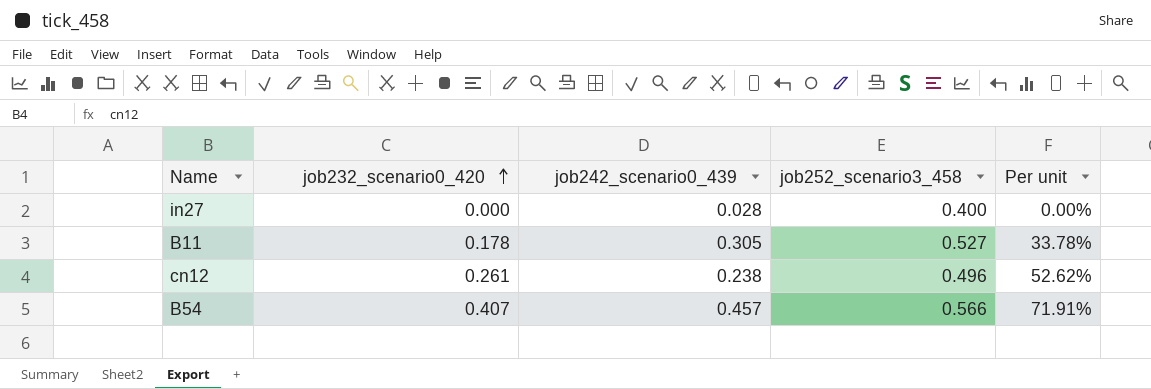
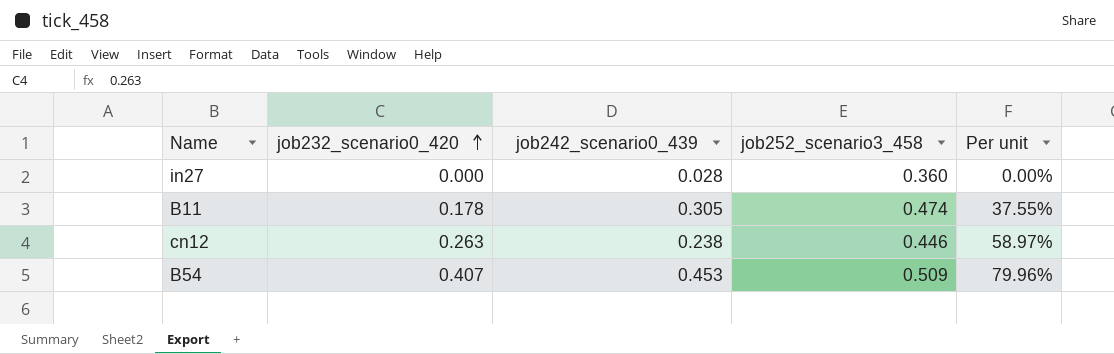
in27 | job252_scenario3_458: 0.400 -> 0.360
B11 | job252_scenario3_458: 0.527 -> 0.474
B11 | Per unit: 33.78% -> 37.55%
cn12 | job232_scenario0_420: 0.261 -> 0.263
cn12 | job252_scenario3_458: 0.496 -> 0.446
cn12 | Per unit: 52.62% -> 58.97%
B54 | job242_scenario0_439: 0.457 -> 0.453
B54 | job252_scenario3_458: 0.566 -> 0.509
B54 | Per unit: 71.91% -> 79.96%

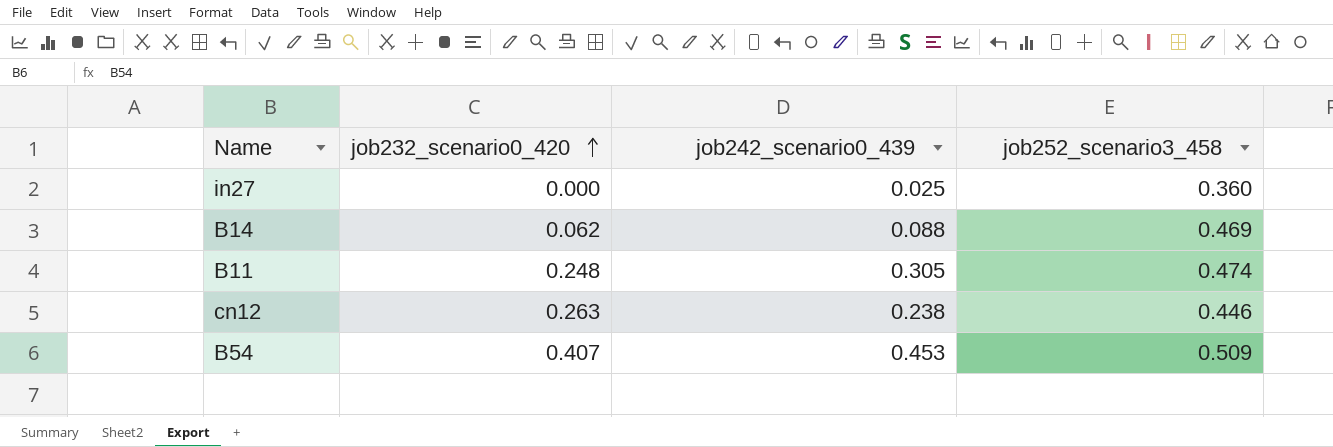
column Per unit | formula: [job232_scenario0_420] / [job252_scenario3_458] -> none
in27 | job242_scenario0_439: 0.028 -> 0.025
row B14: none -> 0.062 | 0.088 | 0.469
B11 | job232_scenario0_420: 0.178 -> 0.248

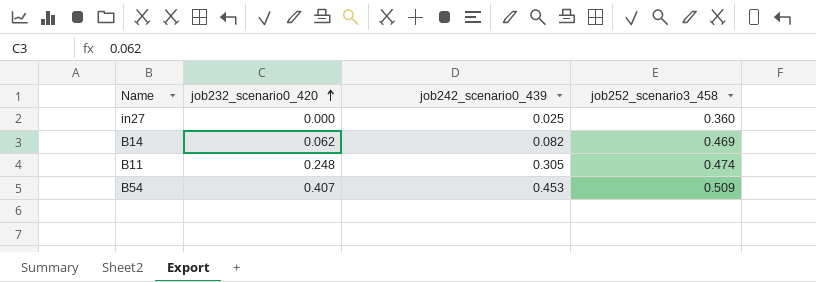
row cn12: 0.263 | 0.238 | 0.446 -> none
B14 | job242_scenario0_439: 0.088 -> 0.082

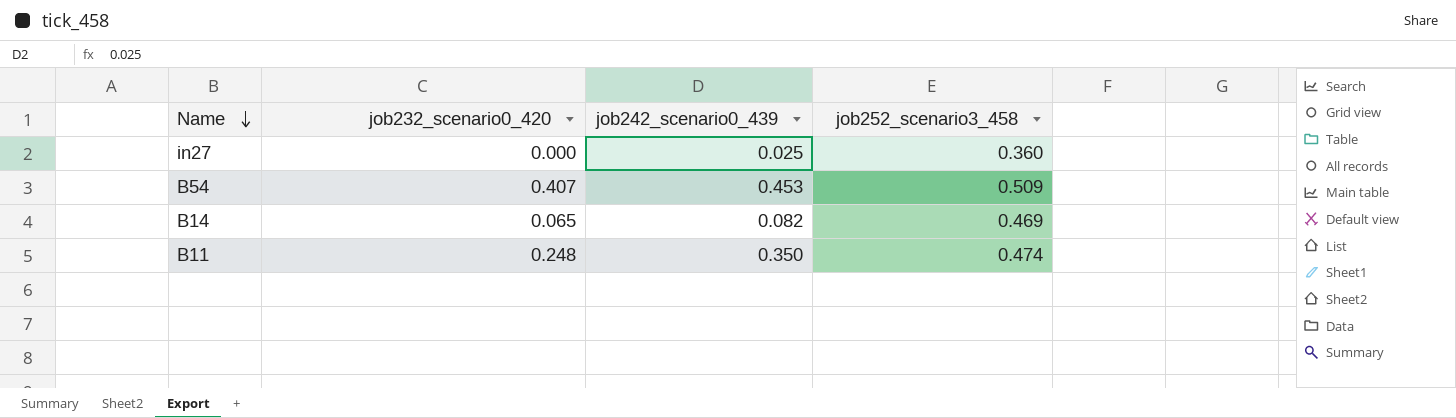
row order: job232_scenario0_420 ascending -> Name descending
B14 | job232_scenario0_420: 0.062 -> 0.065
B11 | job242_scenario0_439: 0.305 -> 0.350

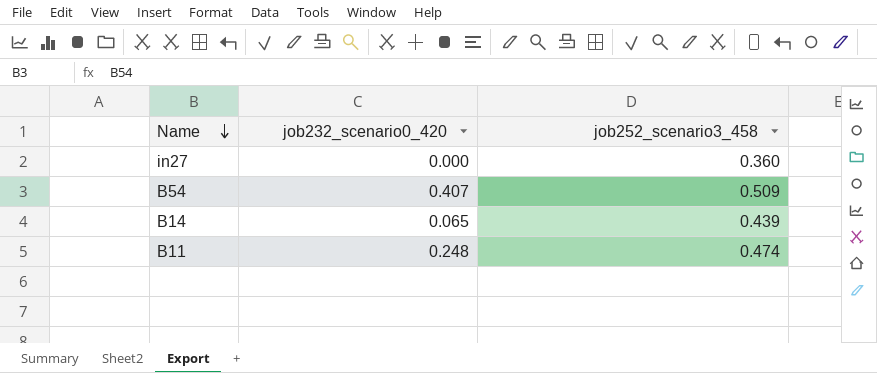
column job242_scenario0_439 | position: 3 -> none
B14 | job252_scenario3_458: 0.469 -> 0.439

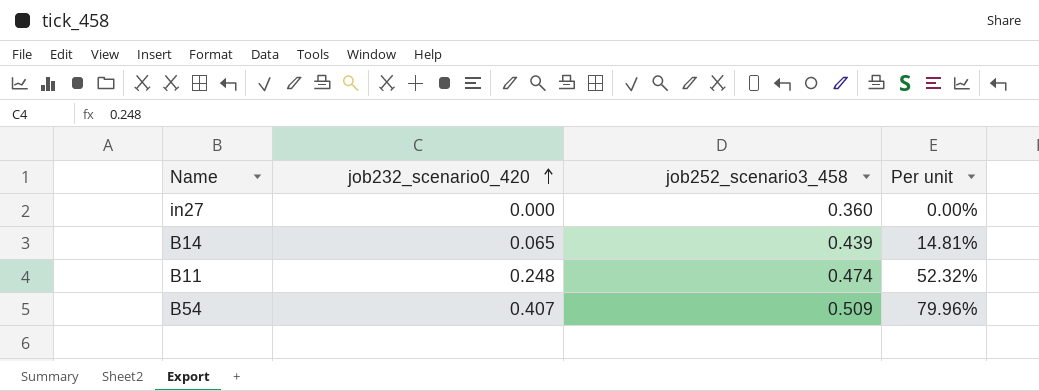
row order: Name descending -> job232_scenario0_420 ascending
column Per unit | formula: none -> [job232_scenario0_420] / [job252_scenario3_458]

